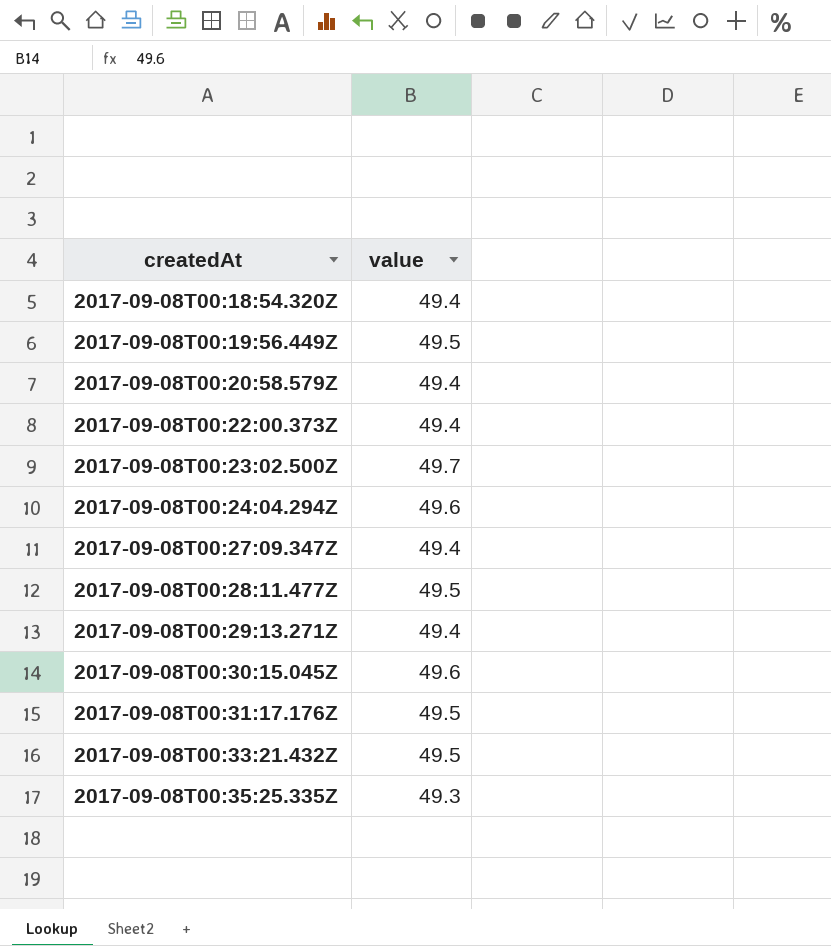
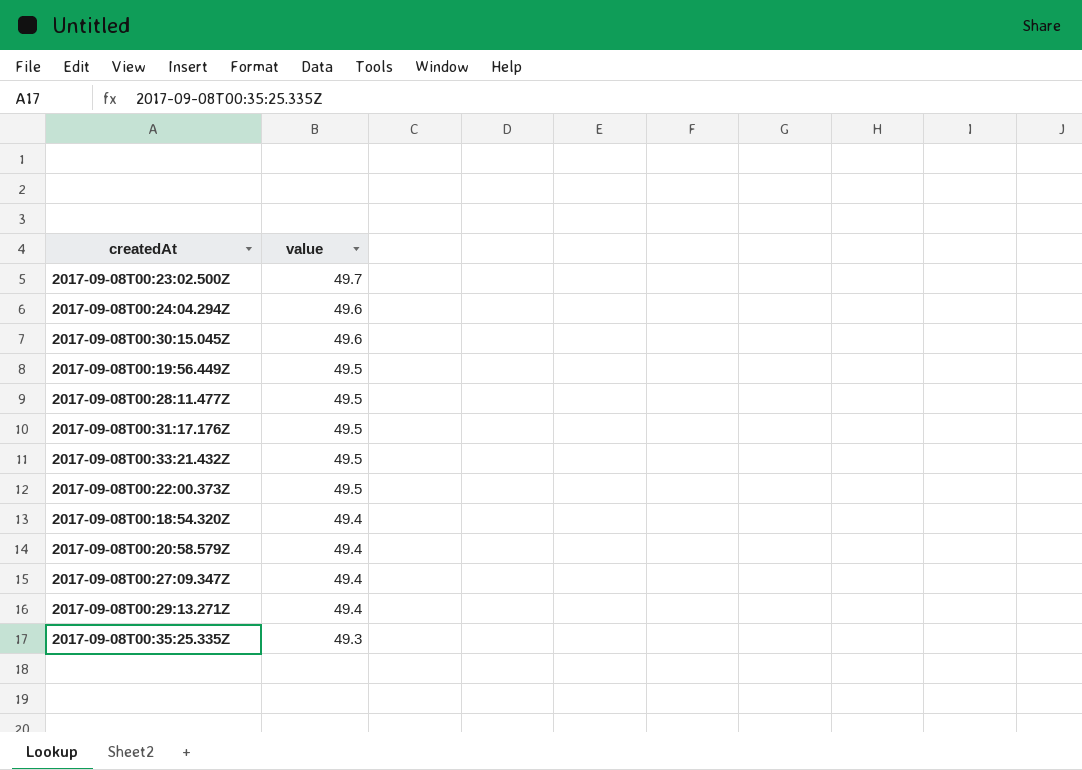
row order: createdAt ascending -> value descending
2017-09-08T00:22:00.373Z | value: 49.4 -> 49.5

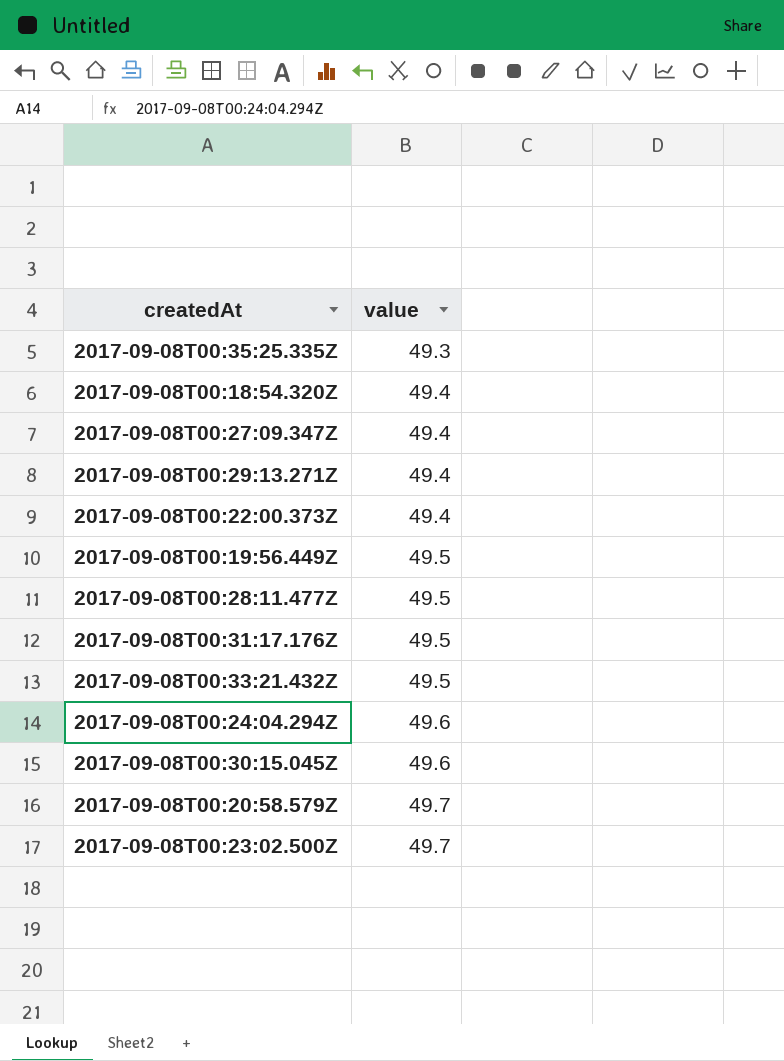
row order: value descending -> value ascending
2017-09-08T00:22:00.373Z | value: 49.5 -> 49.4
2017-09-08T00:20:58.579Z | value: 49.4 -> 49.7

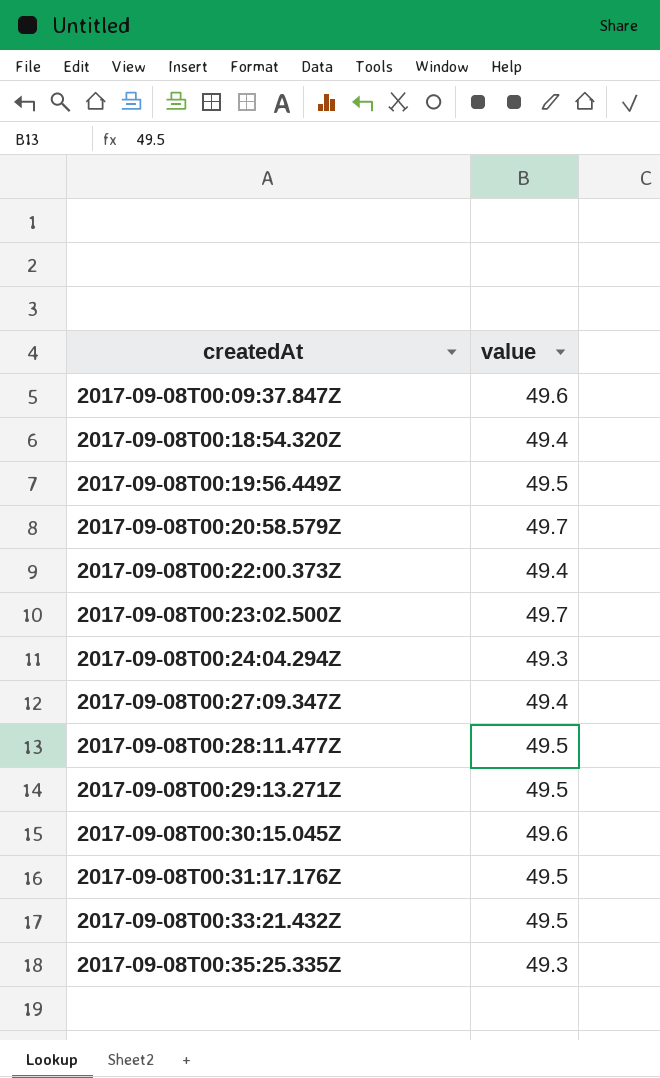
row order: value ascending -> createdAt ascending
row 2017-09-08T00:09:37.847Z: none -> 49.6
2017-09-08T00:24:04.294Z | value: 49.6 -> 49.3
2017-09-08T00:29:13.271Z | value: 49.4 -> 49.5

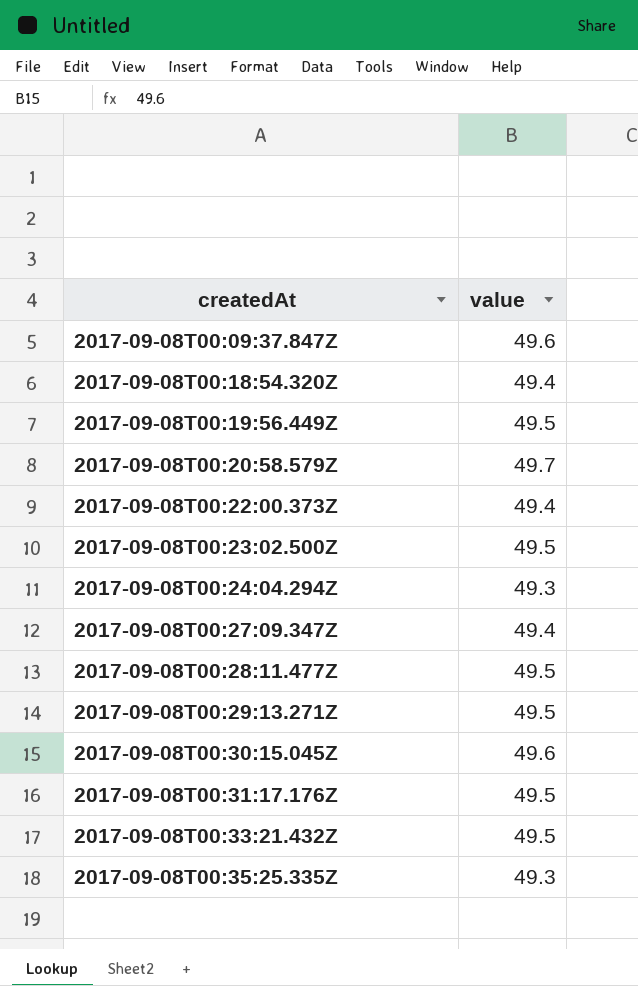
2017-09-08T00:23:02.500Z | value: 49.7 -> 49.5

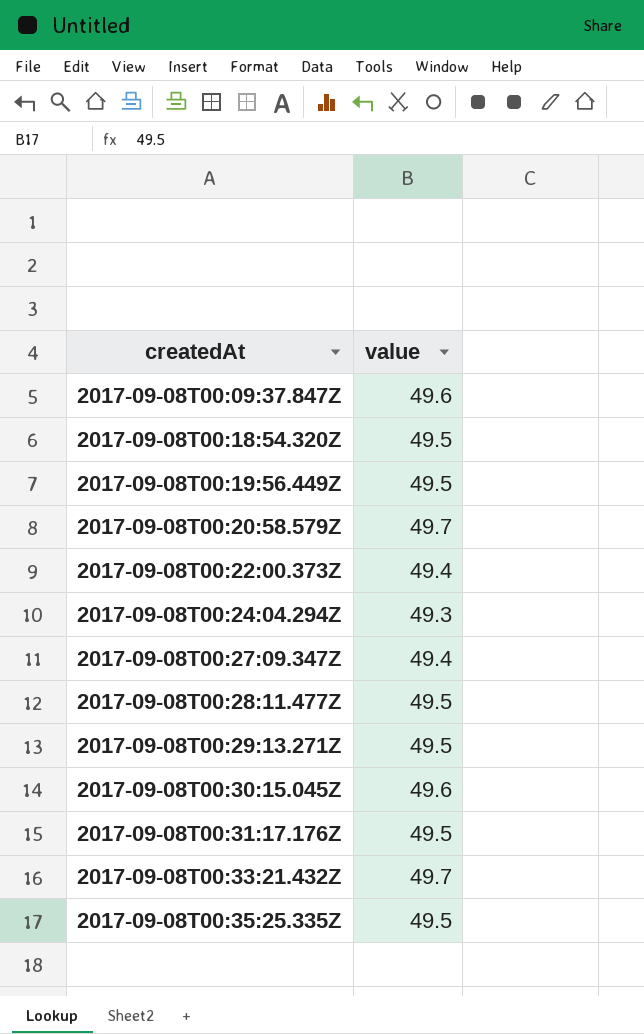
row 2017-09-08T00:23:02.500Z: 49.5 -> none
2017-09-08T00:18:54.320Z | value: 49.4 -> 49.5
2017-09-08T00:33:21.432Z | value: 49.5 -> 49.7
2017-09-08T00:35:25.335Z | value: 49.3 -> 49.5

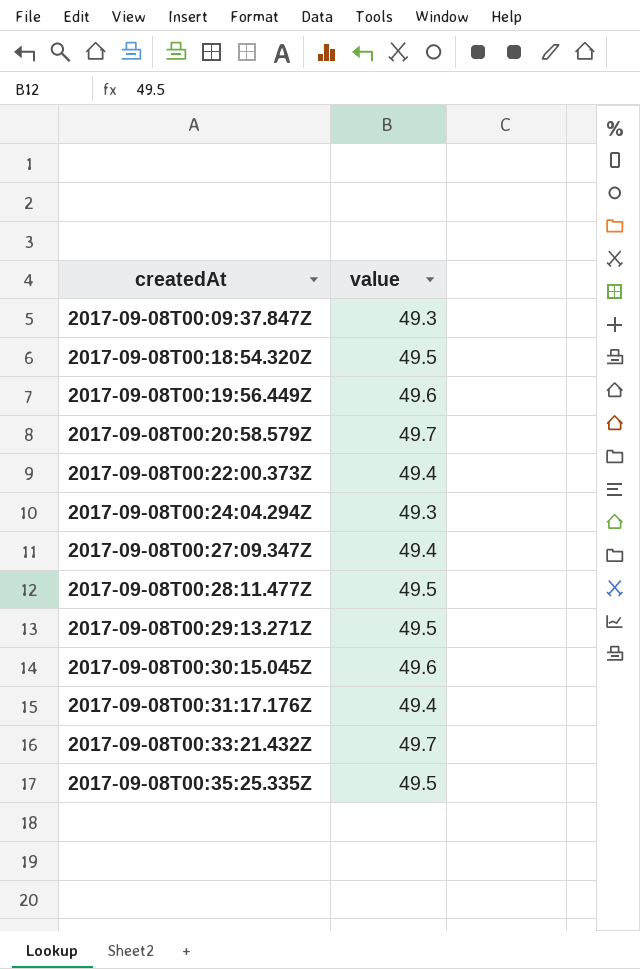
2017-09-08T00:09:37.847Z | value: 49.6 -> 49.3
2017-09-08T00:19:56.449Z | value: 49.5 -> 49.6
2017-09-08T00:31:17.176Z | value: 49.5 -> 49.4

